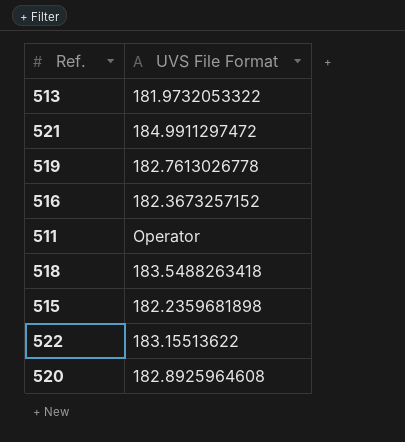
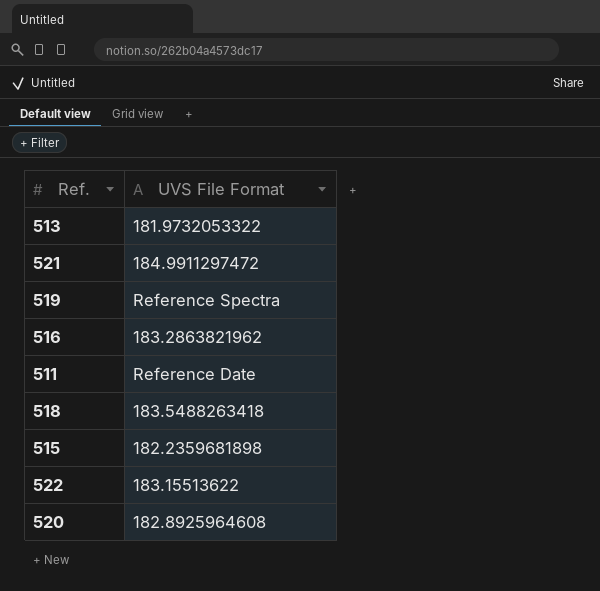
519 | UVS File Format: 182.7613026778 -> Reference Spectra
516 | UVS File Format: 182.3673257152 -> 183.2863821962
511 | UVS File Format: Operator -> Reference Date

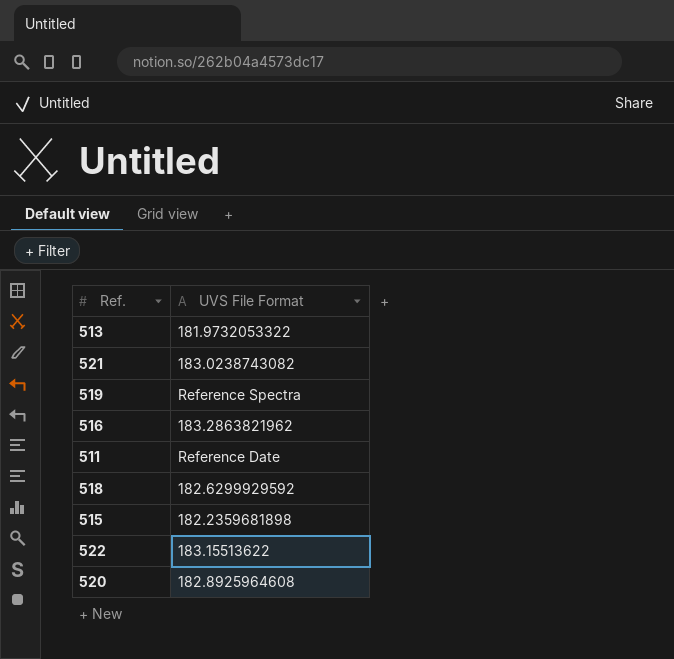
521 | UVS File Format: 184.9911297472 -> 183.0238743082
518 | UVS File Format: 183.5488263418 -> 182.6299929592

